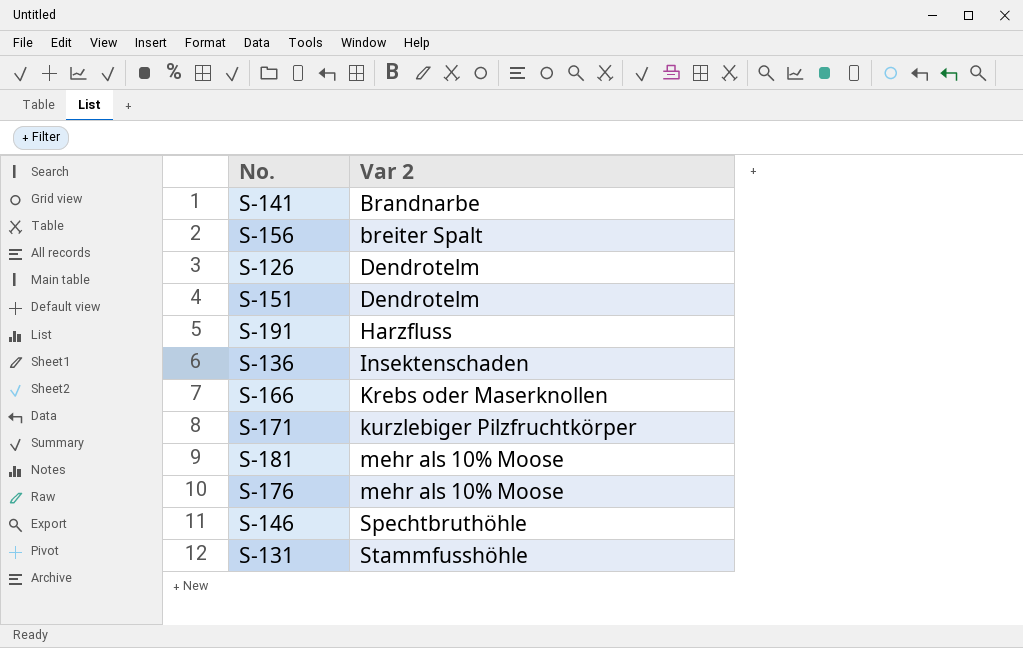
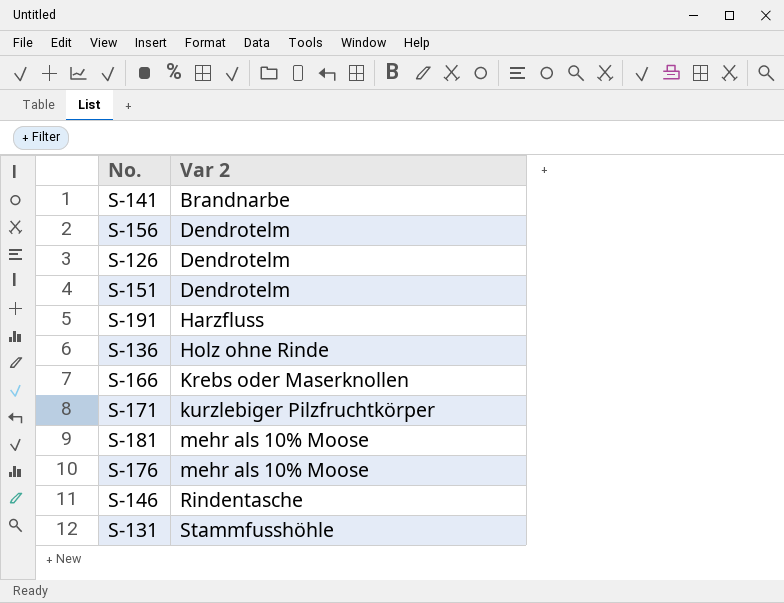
S-156 | Var 2: breiter Spalt -> Dendrotelm
S-136 | Var 2: Insektenschaden -> Holz ohne Rinde
S-146 | Var 2: Spechtbruthöhle -> Rindentasche

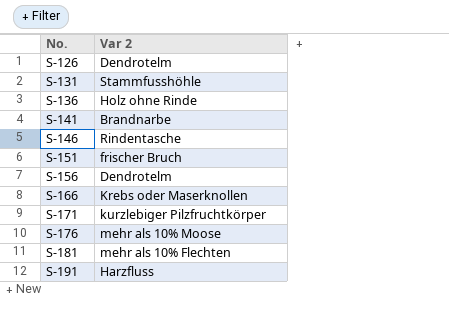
row order: Var 2 ascending -> No. ascending
S-151 | Var 2: Dendrotelm -> frischer Bruch
S-181 | Var 2: mehr als 10% Moose -> mehr als 10% Flechten

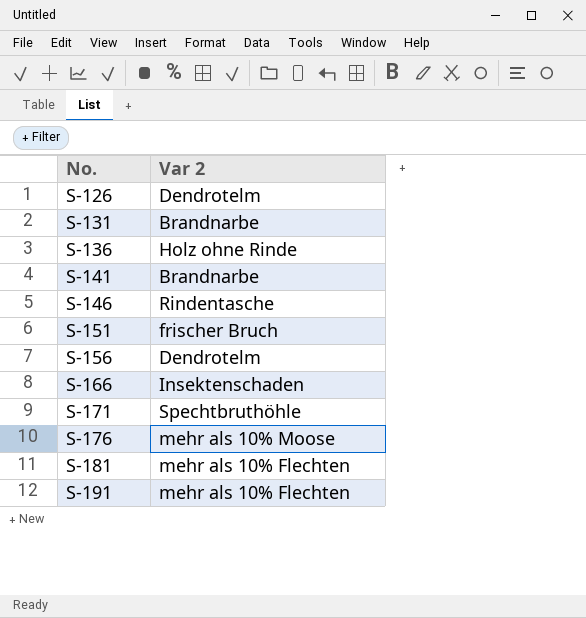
S-131 | Var 2: Stammfusshöhle -> Brandnarbe
S-166 | Var 2: Krebs oder Maserknollen -> Insektenschaden
S-171 | Var 2: kurzlebiger Pilzfruchtkörper -> Spechtbruthöhle
S-191 | Var 2: Harzfluss -> mehr als 10% Flechten

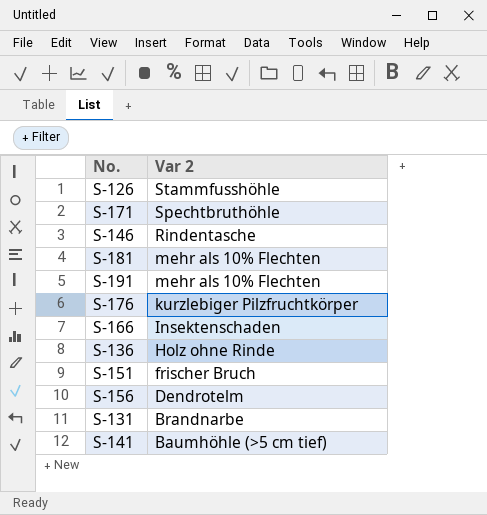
row order: No. ascending -> Var 2 descending
S-126 | Var 2: Dendrotelm -> Stammfusshöhle
S-176 | Var 2: mehr als 10% Moose -> kurzlebiger Pilzfruchtkörper
S-141 | Var 2: Brandnarbe -> Baumhöhle (>5 cm tief)

